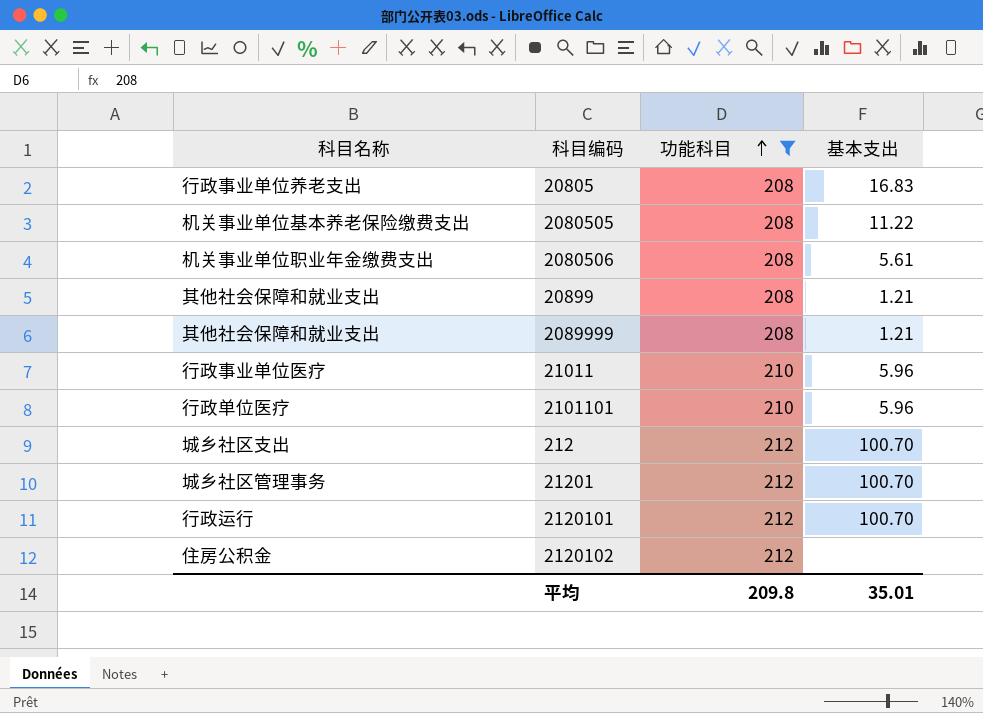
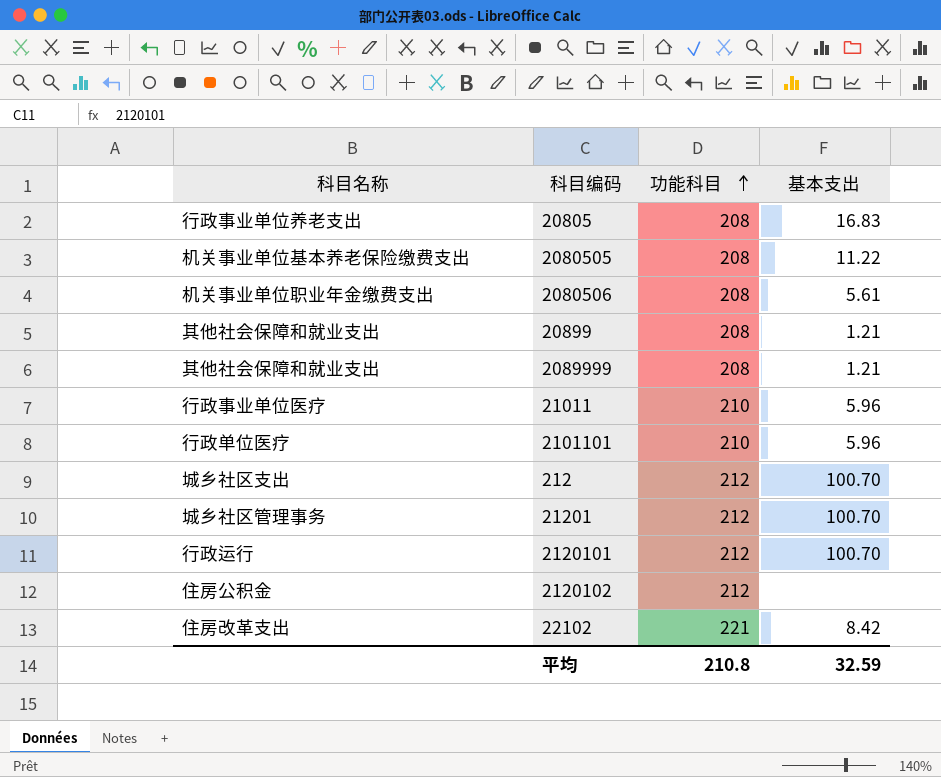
filter: 功能科目 != 221 -> none
平均 | 功能科目: 209.8 -> 210.8
平均 | 基本支出: 35.01 -> 32.59

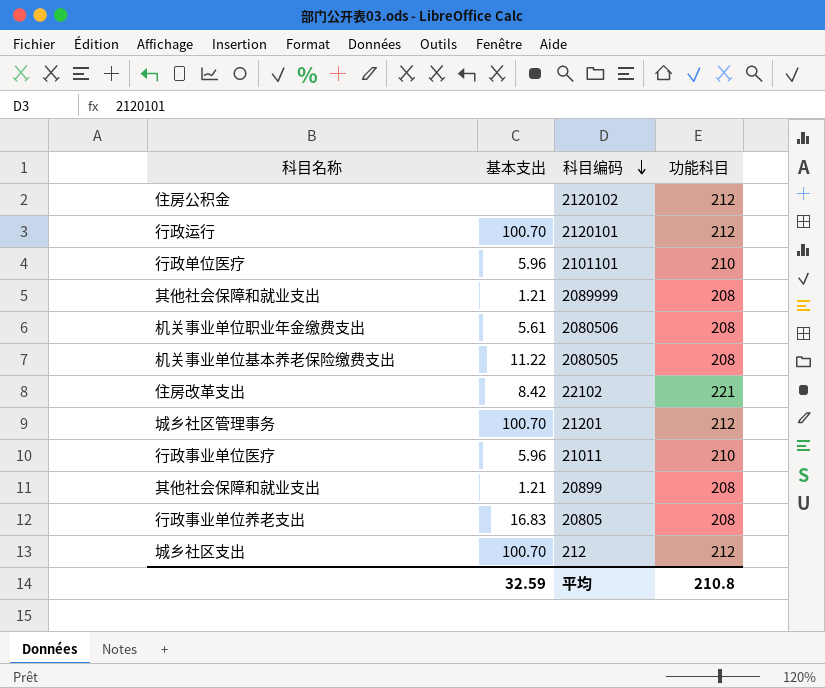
row order: 功能科目 ascending -> 科目编码 descending
column 基本支出 | position: 4 -> 2

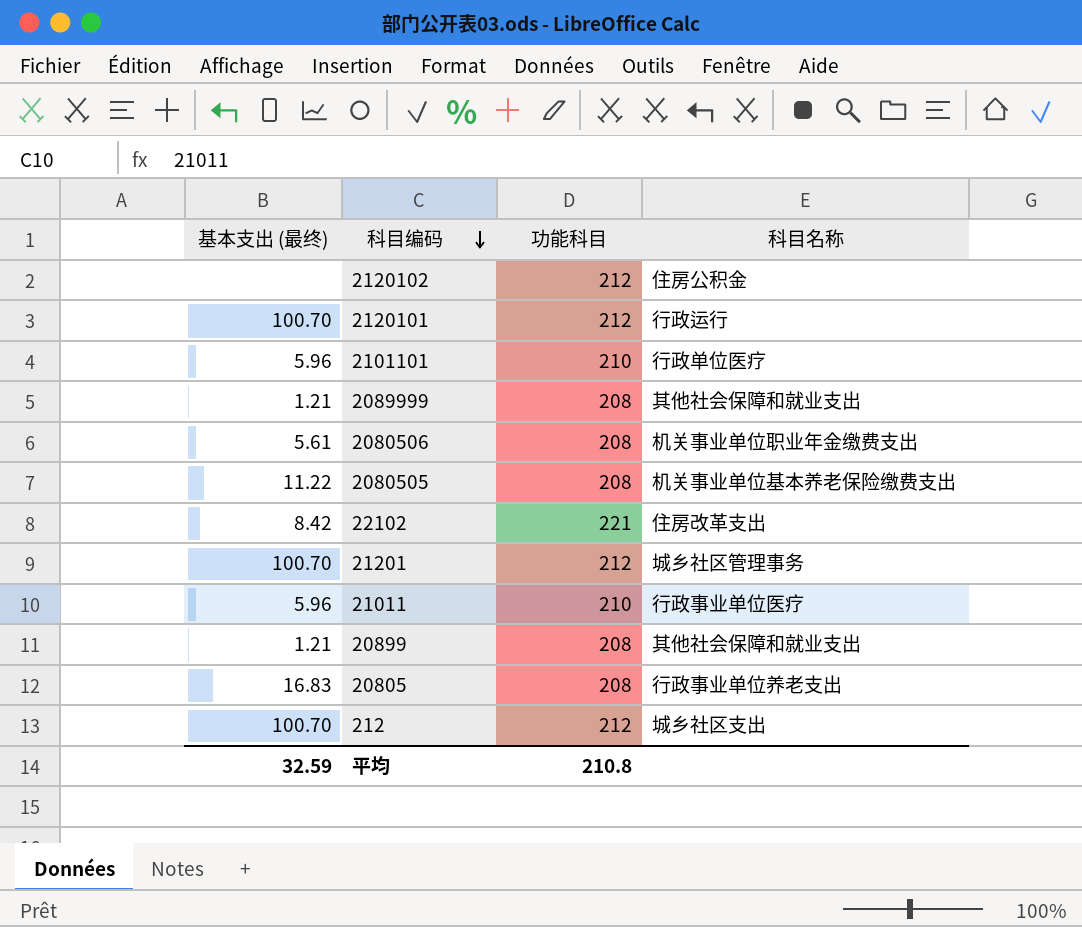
column name: 基本支出 -> 基本支出 (最终)
column 科目名称 | position: 1 -> 4

